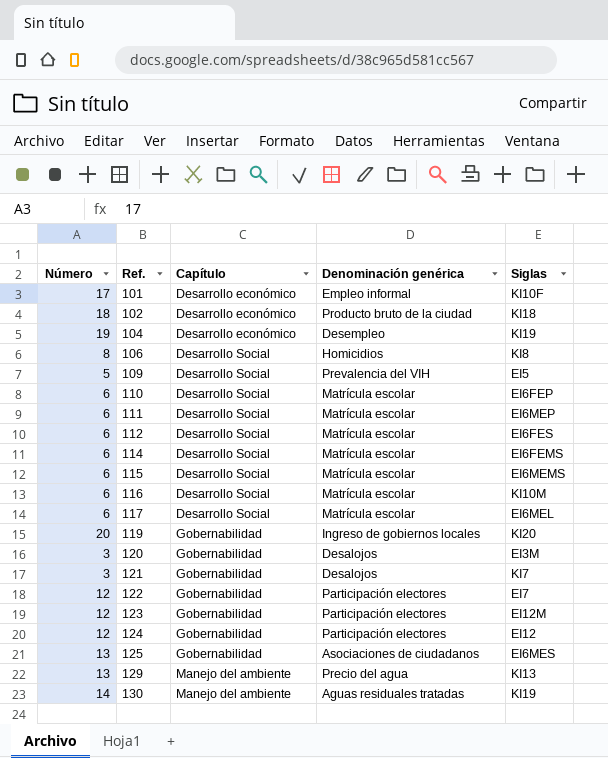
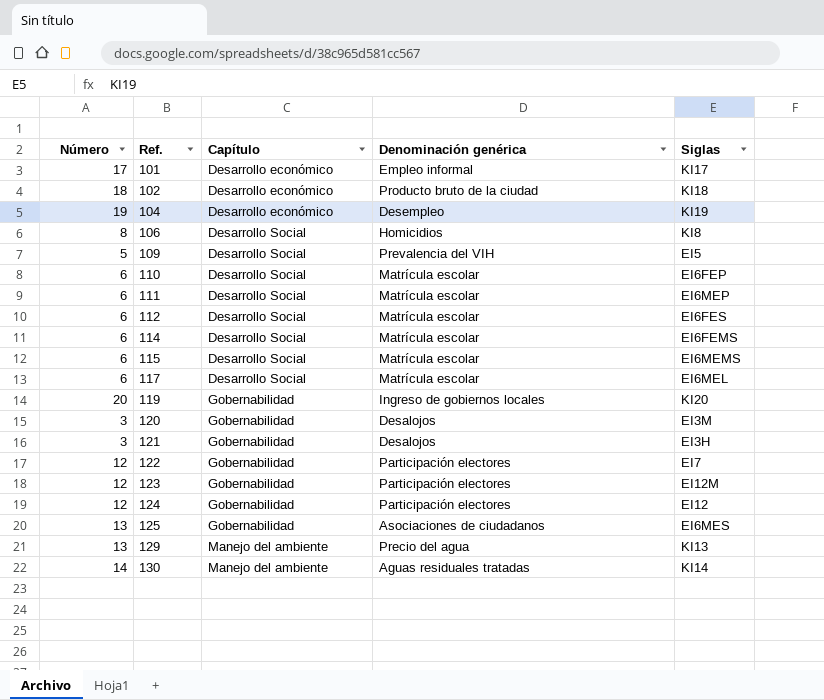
row 116: 6 | Desarrollo Social | Matrícula escolar | KI10M -> none
101 | Siglas: KI10F -> KI17
121 | Siglas: KI7 -> EI3H
130 | Siglas: KI19 -> KI14

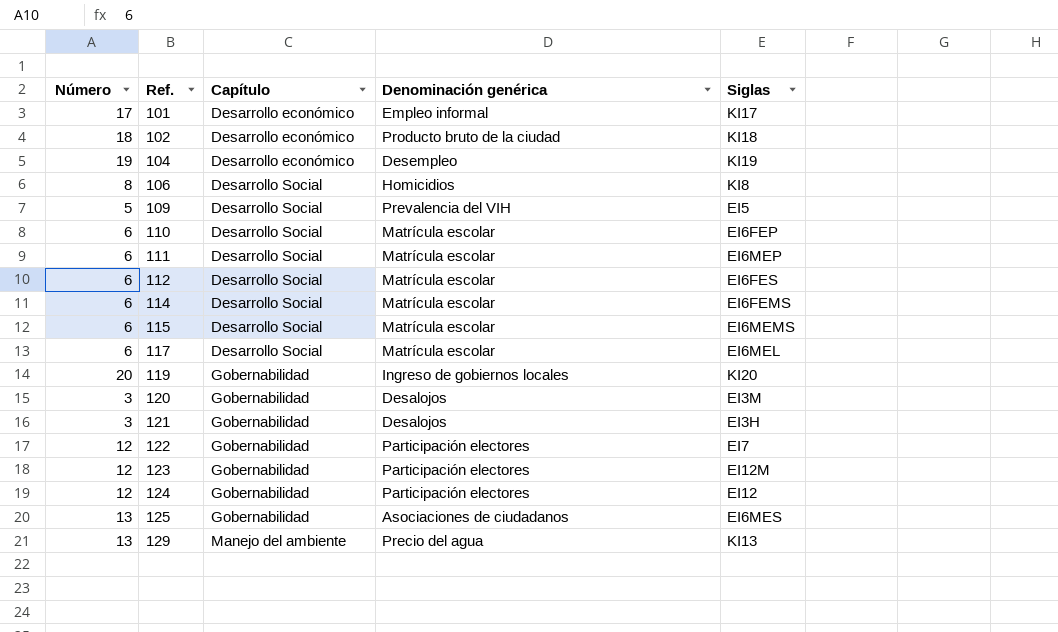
row 130: 14 | Manejo del ambiente | Aguas residuales tratadas | KI14 -> none

